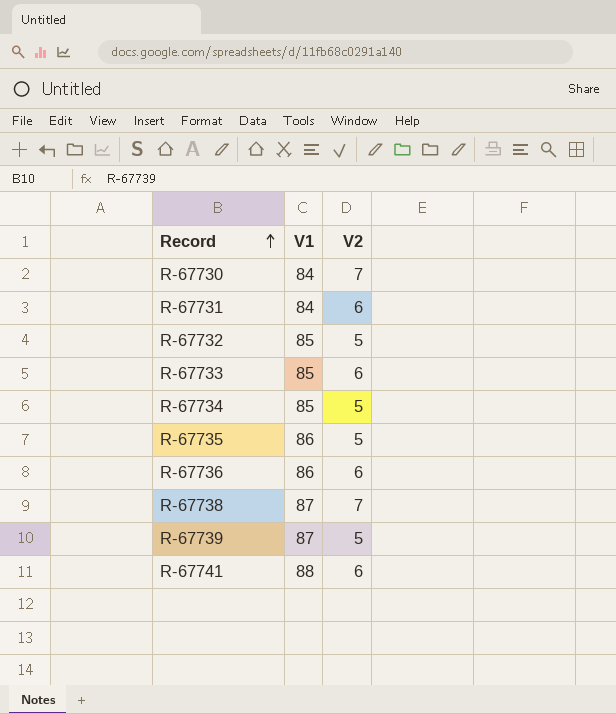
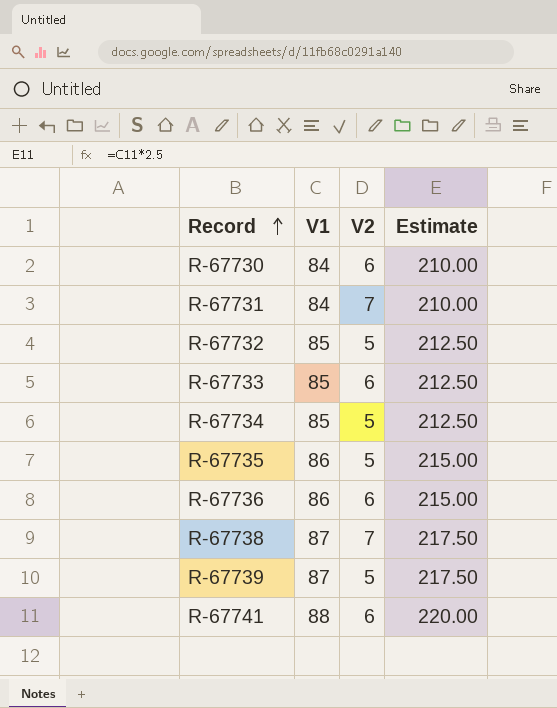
column Estimate | formula: none -> [V1] * 2.5
R-67730 | V2: 7 -> 6
R-67731 | V2: 6 -> 7

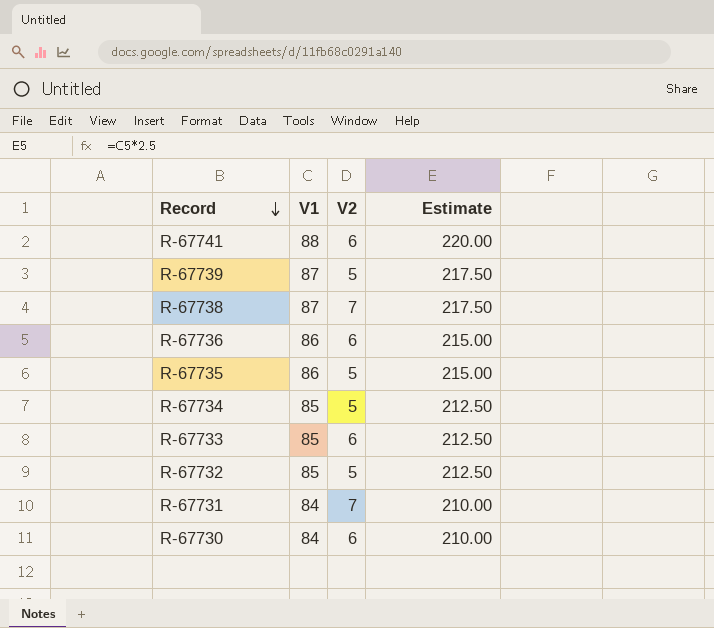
row order: Record ascending -> Record descending

